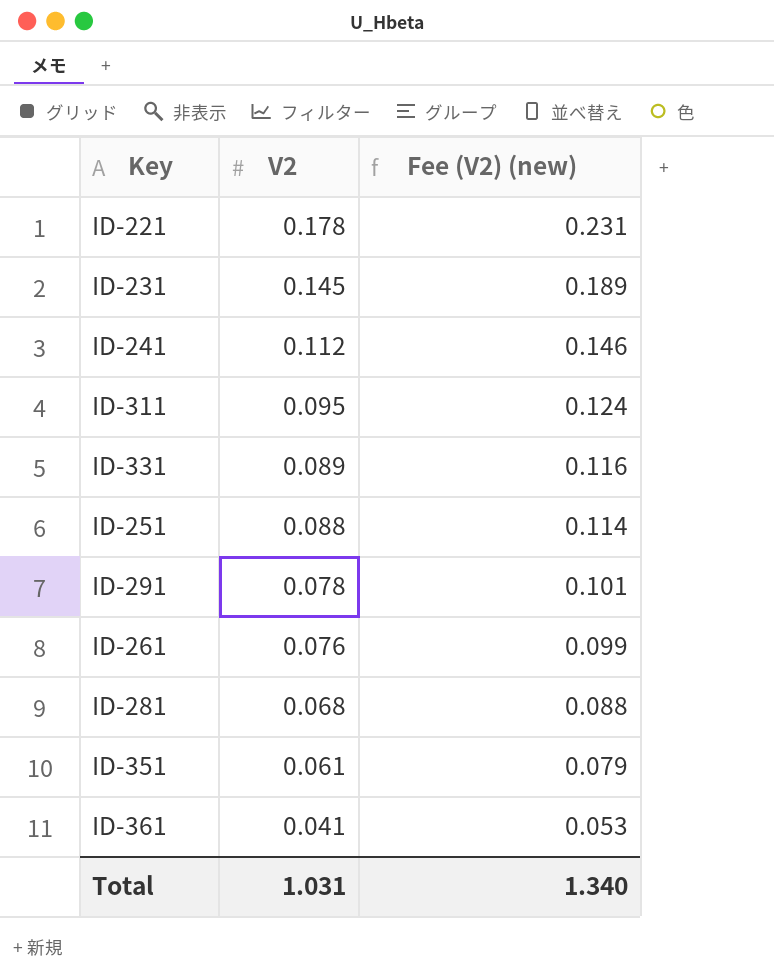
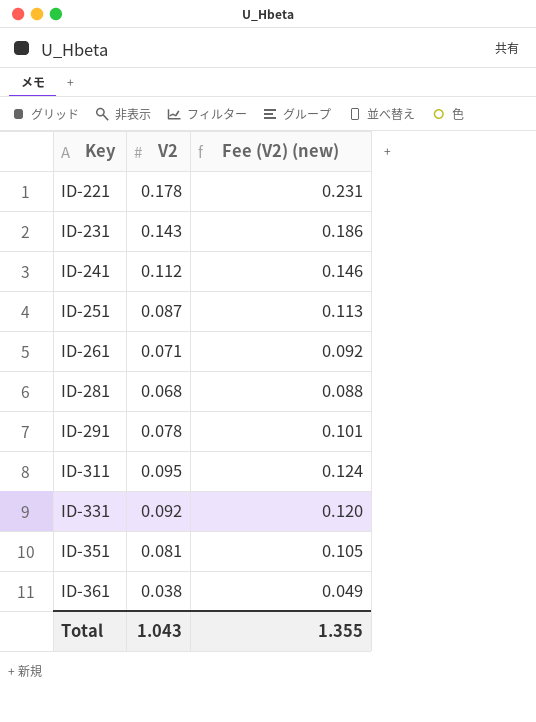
row order: V2 descending -> Key ascending
ID-231 | V2: 0.145 -> 0.143
ID-231 | Fee (V2) (new): 0.189 -> 0.186
ID-251 | V2: 0.088 -> 0.087
ID-251 | Fee (V2) (new): 0.114 -> 0.113
ID-261 | V2: 0.076 -> 0.071
ID-261 | Fee (V2) (new): 0.099 -> 0.092
ID-331 | V2: 0.089 -> 0.092
ID-331 | Fee (V2) (new): 0.116 -> 0.120
ID-351 | V2: 0.061 -> 0.081
ID-351 | Fee (V2) (new): 0.079 -> 0.105
ID-361 | V2: 0.041 -> 0.038
ID-361 | Fee (V2) (new): 0.053 -> 0.049
Total | V2: 1.031 -> 1.043
Total | Fee (V2) (new): 1.340 -> 1.355

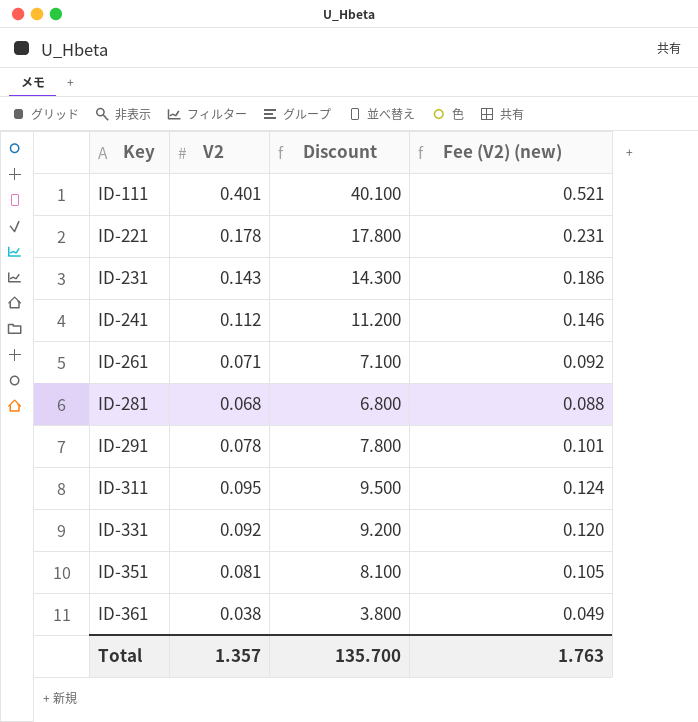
column Discount | formula: none -> [V2] * 100
row ID-251: 0.087 | 0.113 -> none
row ID-111: none -> 0.401 | 40.100 | 0.521
Total | V2: 1.043 -> 1.357
Total | Fee (V2) (new): 1.355 -> 1.763

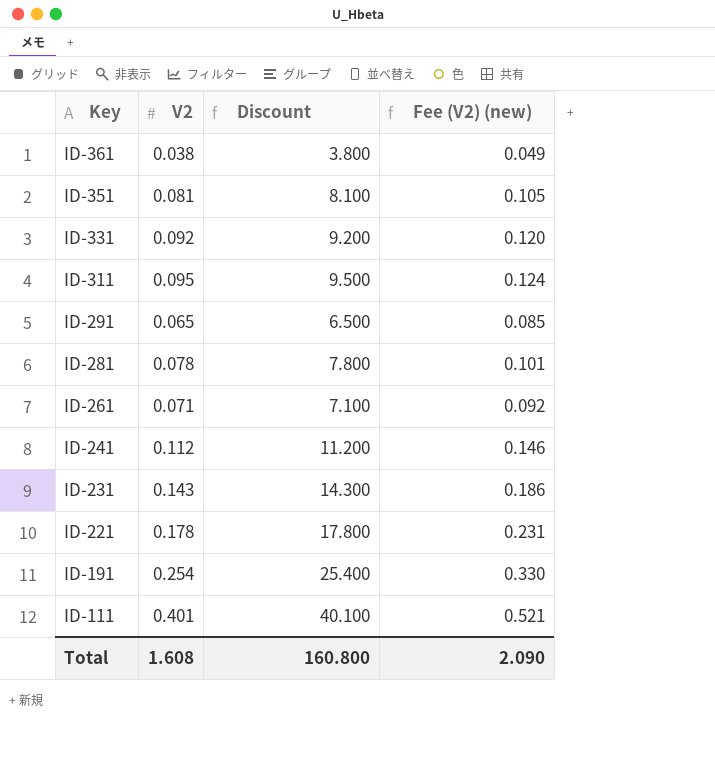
row order: Key ascending -> Key descending
ID-291 | V2: 0.078 -> 0.065
ID-291 | Discount: 7.800 -> 6.500
ID-291 | Fee (V2) (new): 0.101 -> 0.085
ID-281 | V2: 0.068 -> 0.078
ID-281 | Discount: 6.800 -> 7.800
ID-281 | Fee (V2) (new): 0.088 -> 0.101
row ID-191: none -> 0.254 | 25.400 | 0.330
Total | V2: 1.357 -> 1.608
Total | Discount: 135.700 -> 160.800
Total | Fee (V2) (new): 1.763 -> 2.090

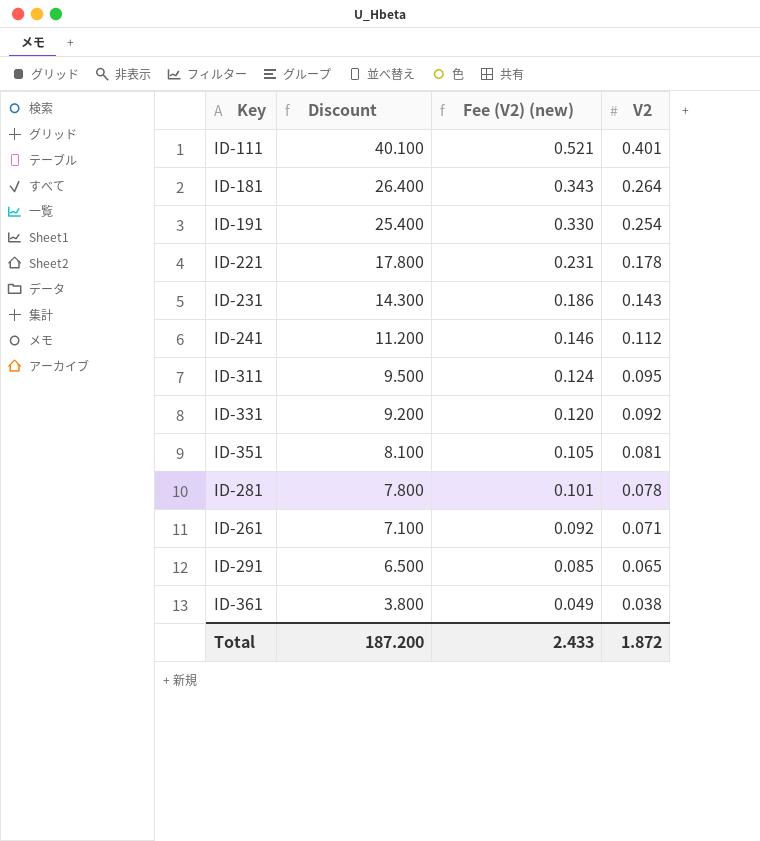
row order: Key descending -> Discount descending
column V2 | position: 2 -> 4
row ID-181: none -> 26.400 | 0.343 | 0.264
Total | Discount: 160.800 -> 187.200
Total | Fee (V2) (new): 2.090 -> 2.433
Total | V2: 1.608 -> 1.872

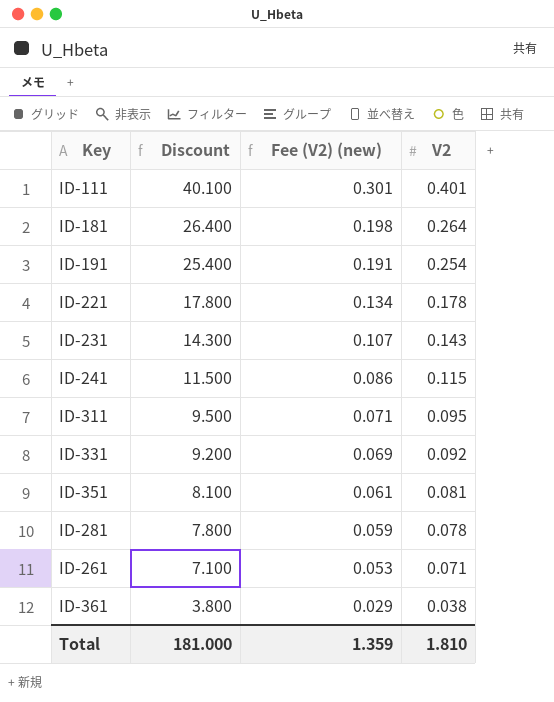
column Fee (V2) (new) | formula: [V2] * 1.3 -> [V2] * 0.75
row ID-291: 6.500 | 0.085 | 0.065 -> none
ID-241 | Discount: 11.200 -> 11.500
ID-241 | V2: 0.112 -> 0.115
Total | Discount: 187.200 -> 181.000
Total | Fee (V2) (new): 2.433 -> 1.359
Total | V2: 1.872 -> 1.810

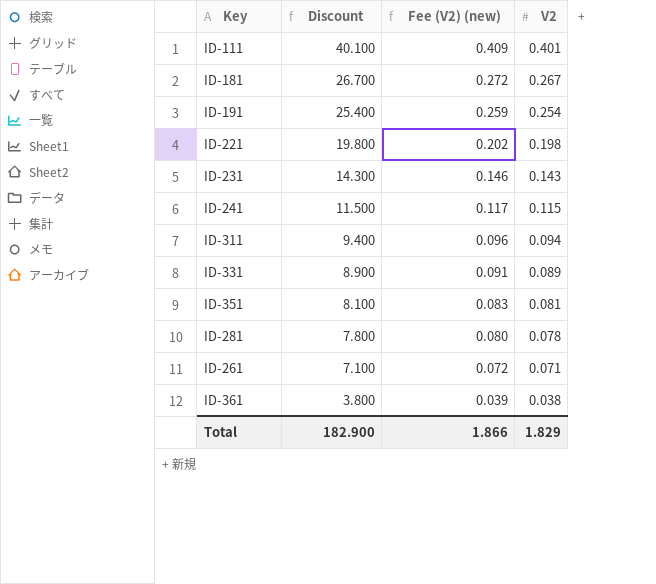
column Fee (V2) (new) | formula: [V2] * 0.75 -> [V2] * 1.02
ID-181 | Discount: 26.400 -> 26.700
ID-181 | V2: 0.264 -> 0.267
ID-221 | Discount: 17.800 -> 19.800
ID-221 | V2: 0.178 -> 0.198
ID-311 | Discount: 9.500 -> 9.400
ID-311 | V2: 0.095 -> 0.094
ID-331 | Discount: 9.200 -> 8.900
ID-331 | V2: 0.092 -> 0.089
Total | Discount: 181.000 -> 182.900
Total | Fee (V2) (new): 1.359 -> 1.866
Total | V2: 1.810 -> 1.829

